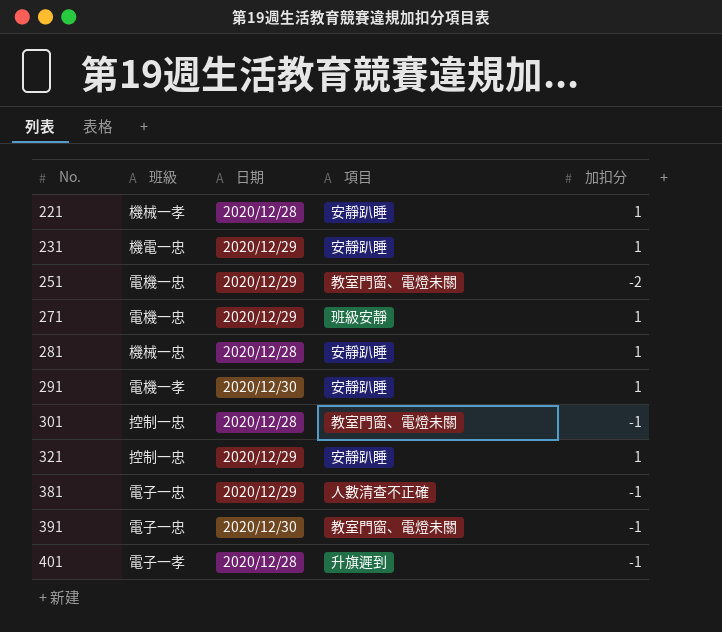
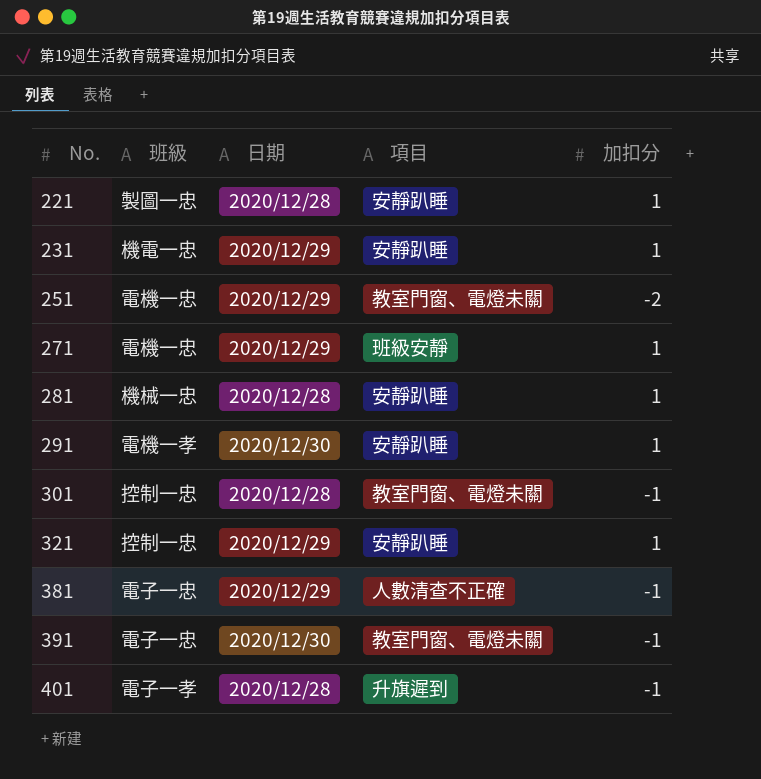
221 | 班級: 機械一孝 -> 製圖一忠

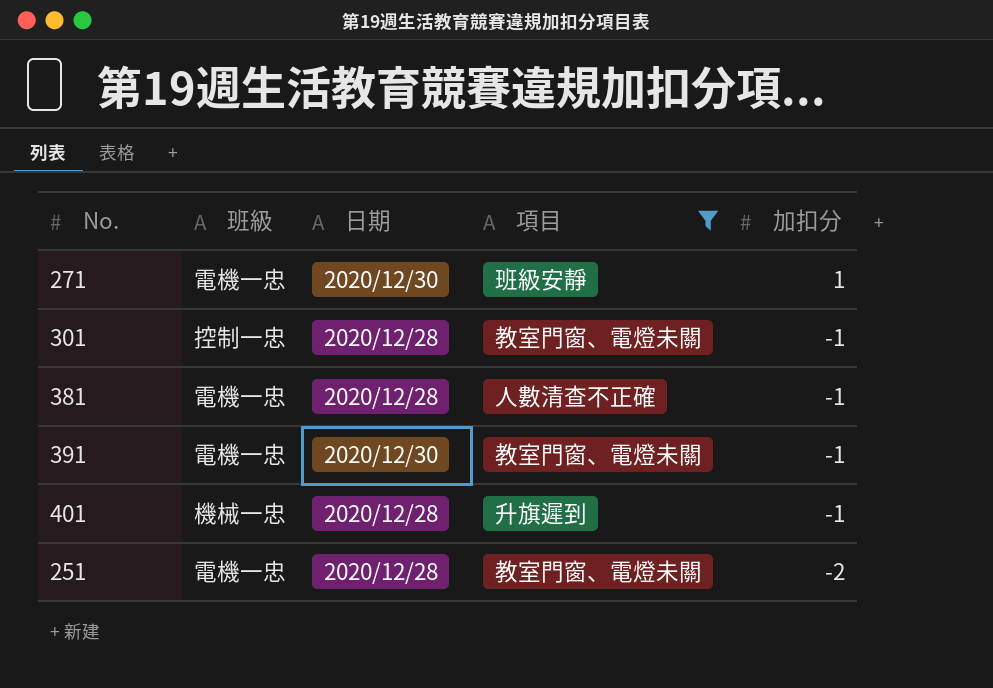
filter: none -> 項目 != 安靜趴睡
row order: No. ascending -> 加扣分 descending
271 | 日期: 2020/12/29 -> 2020/12/30
381 | 班級: 電子一忠 -> 電機一忠
381 | 日期: 2020/12/29 -> 2020/12/28
391 | 班級: 電子一忠 -> 電機一忠
401 | 班級: 電子一孝 -> 機械一忠
251 | 日期: 2020/12/29 -> 2020/12/28

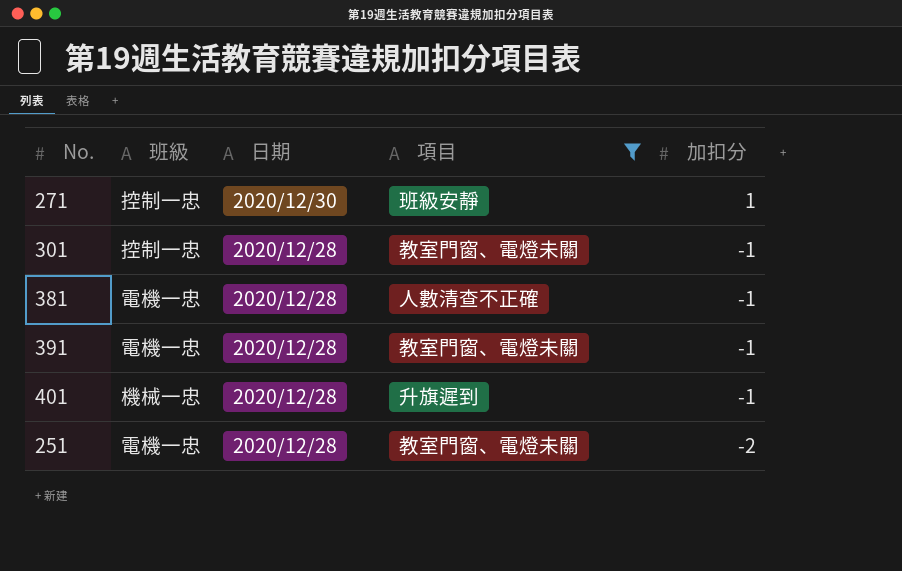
271 | 班級: 電機一忠 -> 控制一忠
391 | 日期: 2020/12/30 -> 2020/12/28

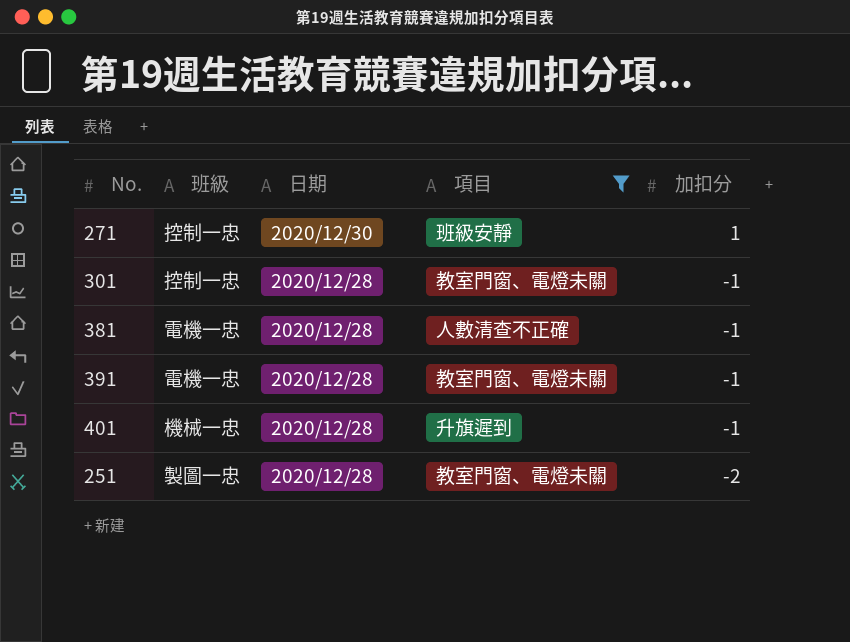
251 | 班級: 電機一忠 -> 製圖一忠

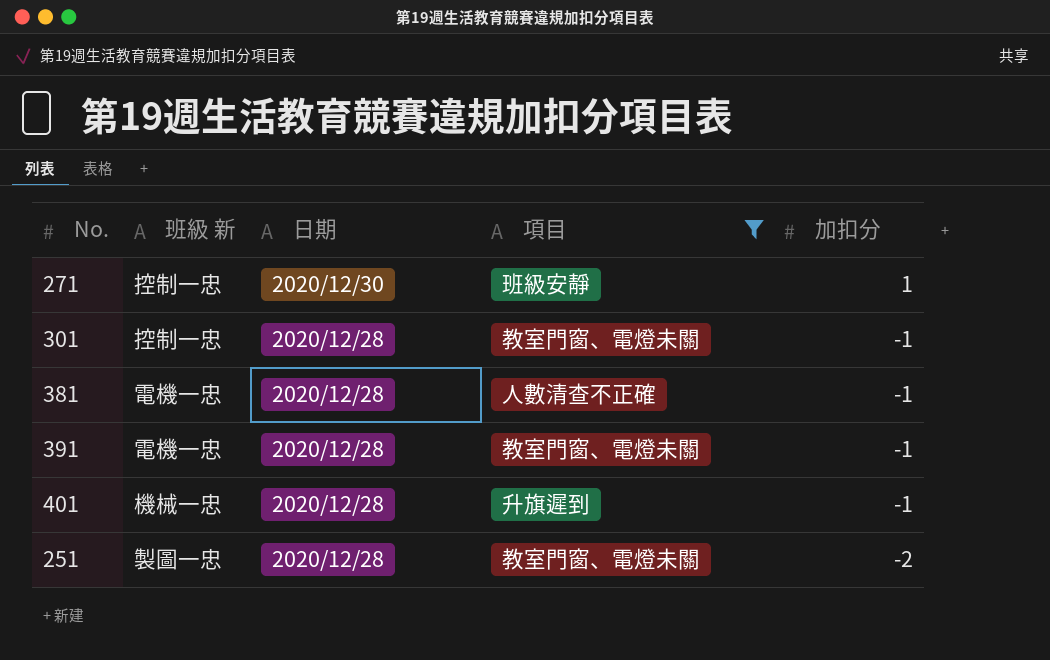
column name: 班級 -> 班級 新

